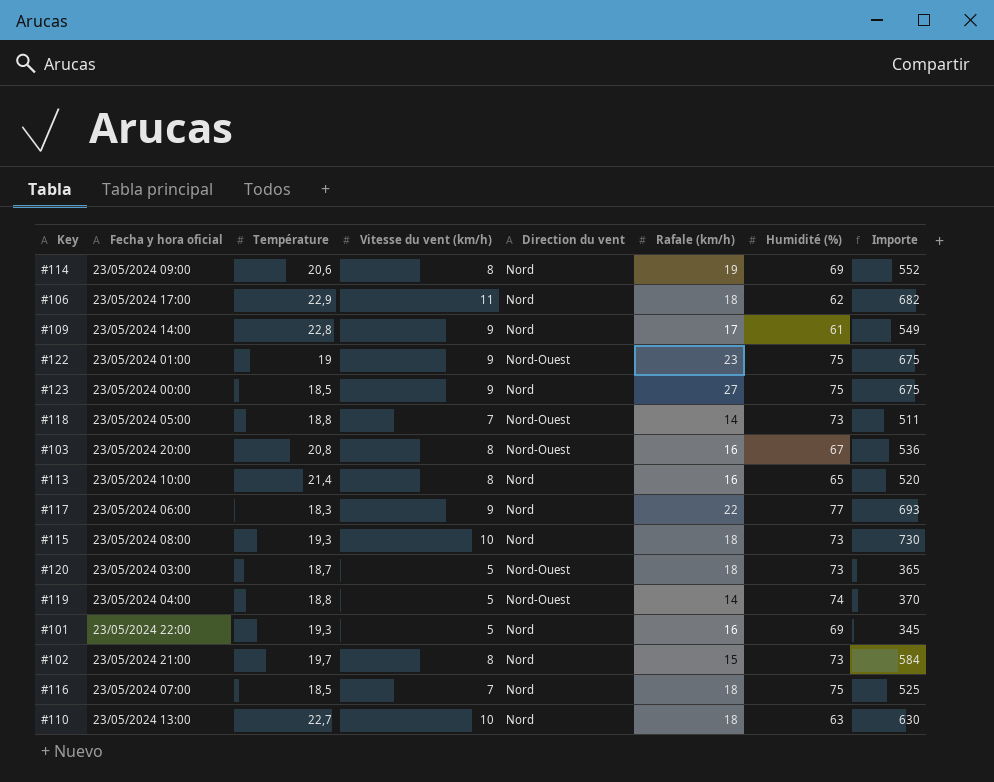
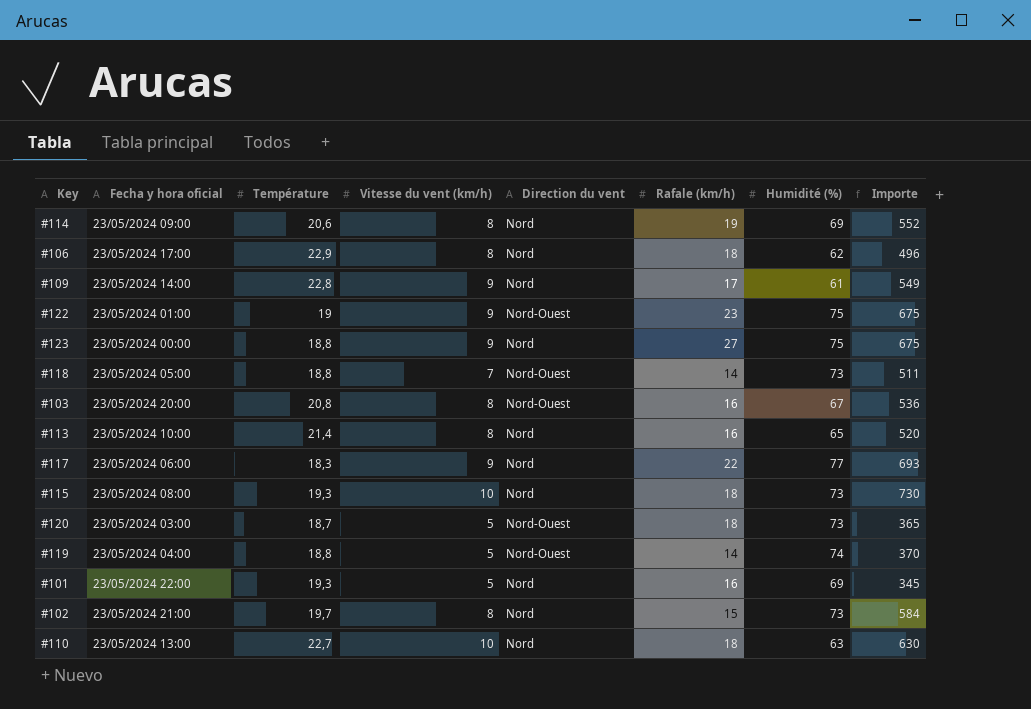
row #116: 23/05/2024 07:00 | 18,5 | 7 | Nord | 18 | 75 | 525 -> none
#106 | Vitesse du vent (km/h): 11 -> 8
#106 | Importe: 682 -> 496
#123 | Température: 18,5 -> 18,8

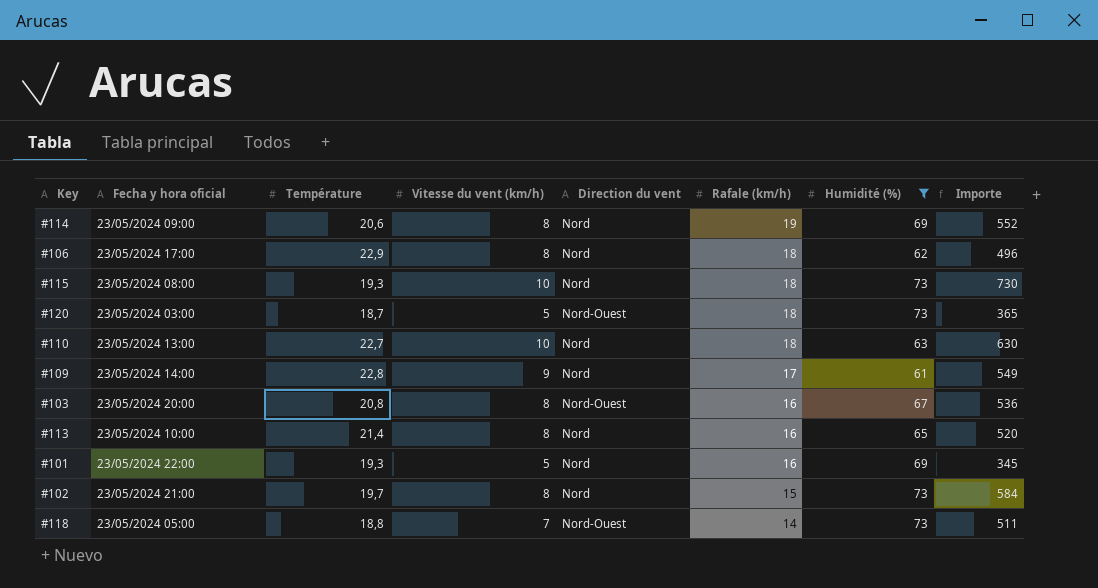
filter: none -> Humidité (%) <= 73
row order: none -> Rafale (km/h) descending

